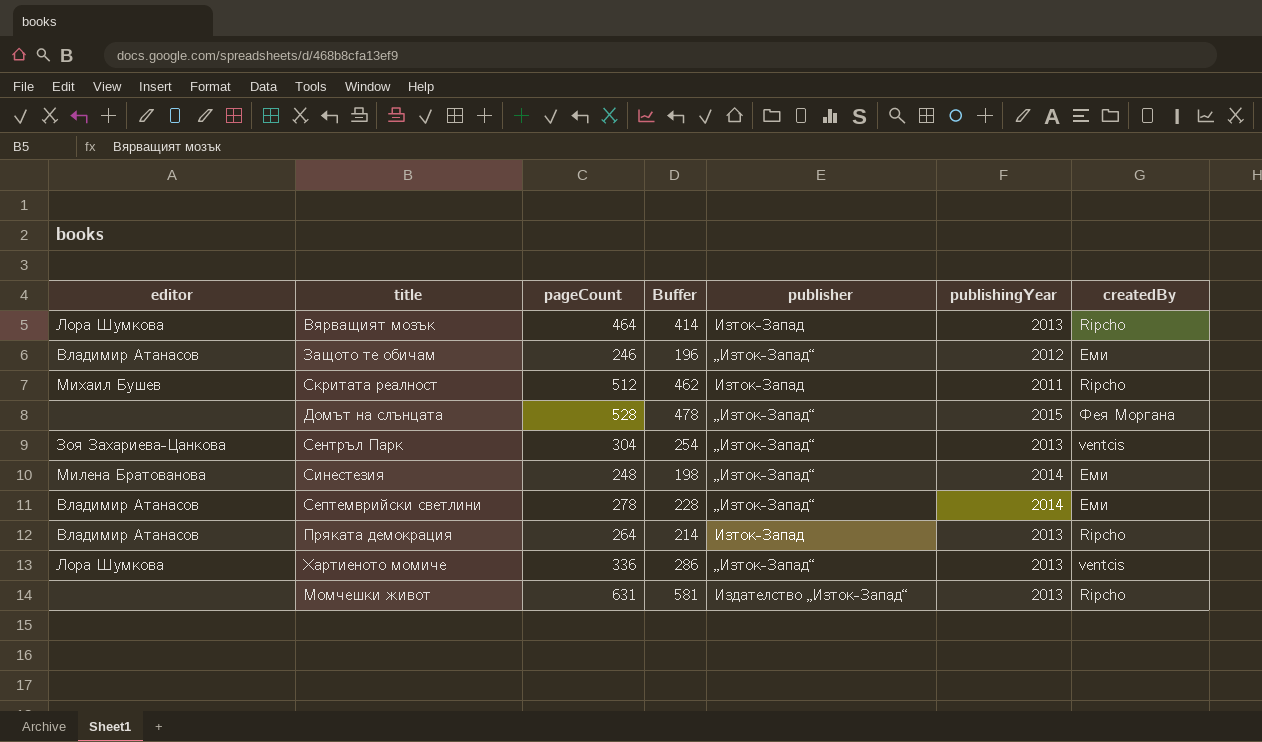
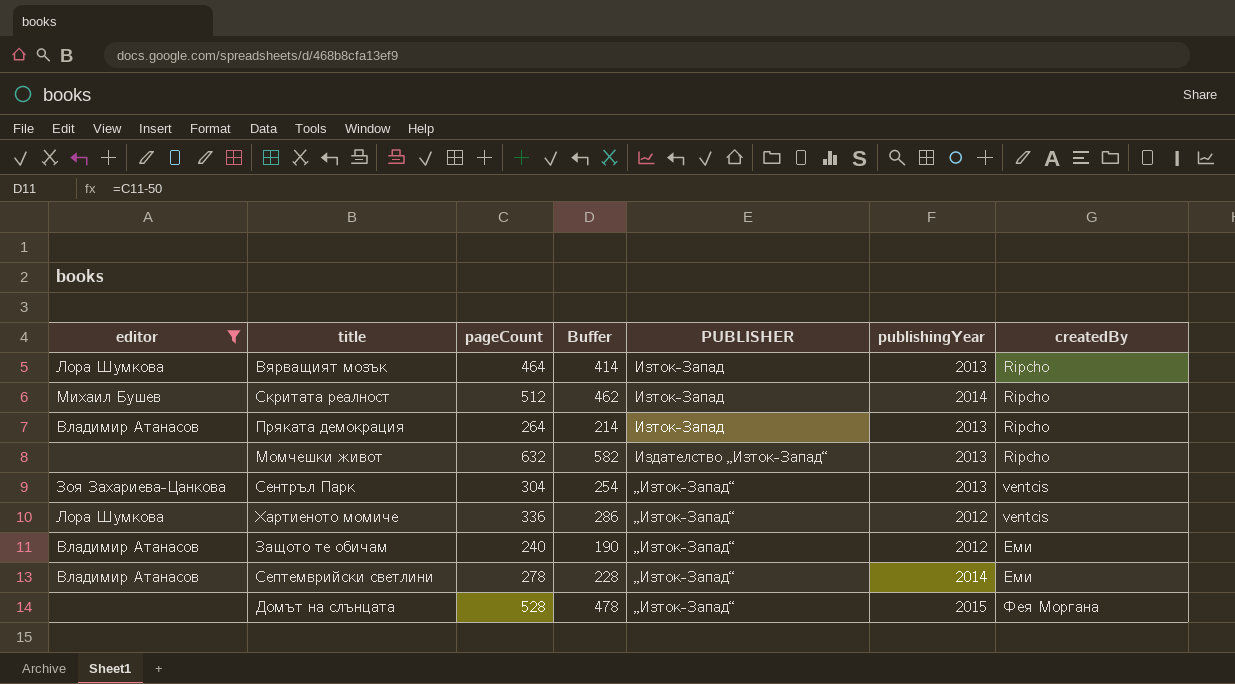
filter: none -> editor != Милена Братованова
row order: none -> createdBy ascending
column name: publisher -> PUBLISHER
Скритата реалност | publishingYear: 2011 -> 2014
Момчешки живот | pageCount: 631 -> 632
Момчешки живот | Buffer: 581 -> 582
Хартиеното момиче | publishingYear: 2013 -> 2012
Защото те обичам | pageCount: 246 -> 240
Защото те обичам | Buffer: 196 -> 190

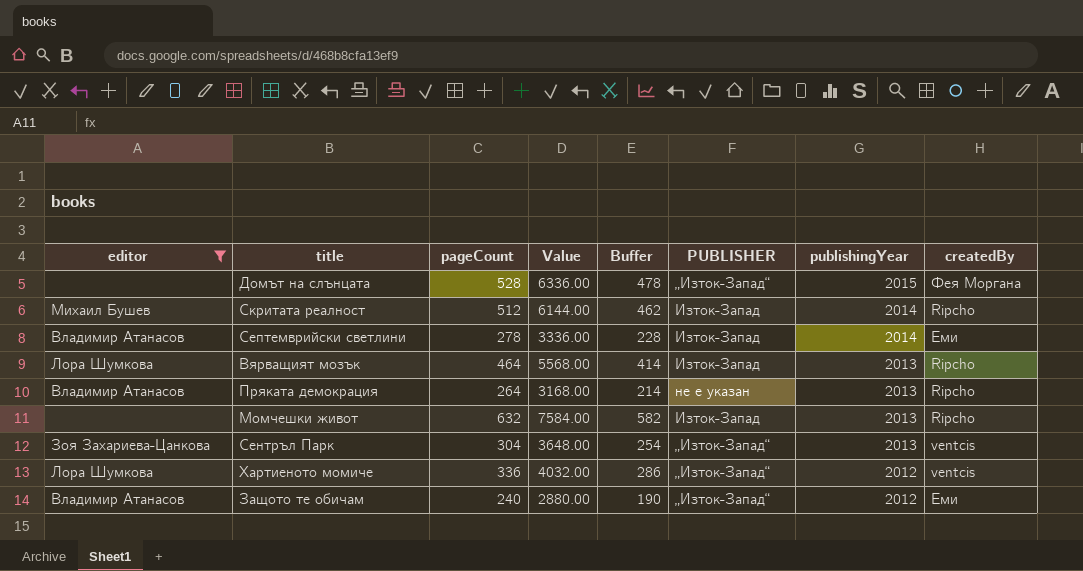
row order: createdBy ascending -> publishingYear descending
column Value | formula: none -> [pageCount] * 12
Септемврийски светлини | PUBLISHER: „Изток-Запад“ -> Изток-Запад
Пряката демокрация | PUBLISHER: Изток-Запад -> не е указан
Момчешки живот | PUBLISHER: Издателство „Изток-Запад“ -> Изток-Запад

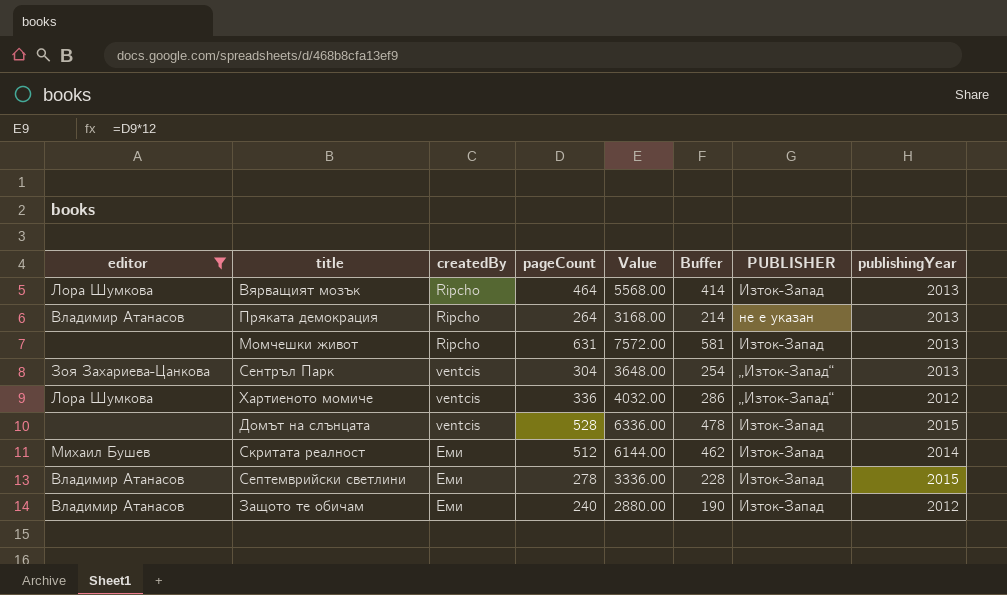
row order: publishingYear descending -> createdBy ascending
column createdBy | position: 8 -> 3
Момчешки живот | pageCount: 632 -> 631
Момчешки живот | Value: 7584.00 -> 7572.00
Момчешки живот | Buffer: 582 -> 581
Домът на слънцата | createdBy: Фея Моргана -> ventcis
Домът на слънцата | PUBLISHER: „Изток-Запад“ -> Изток-Запад
Скритата реалност | createdBy: Ripcho -> Еми
Септемврийски светлини | publishingYear: 2014 -> 2015
Защото те обичам | PUBLISHER: „Изток-Запад“ -> Изток-Запад

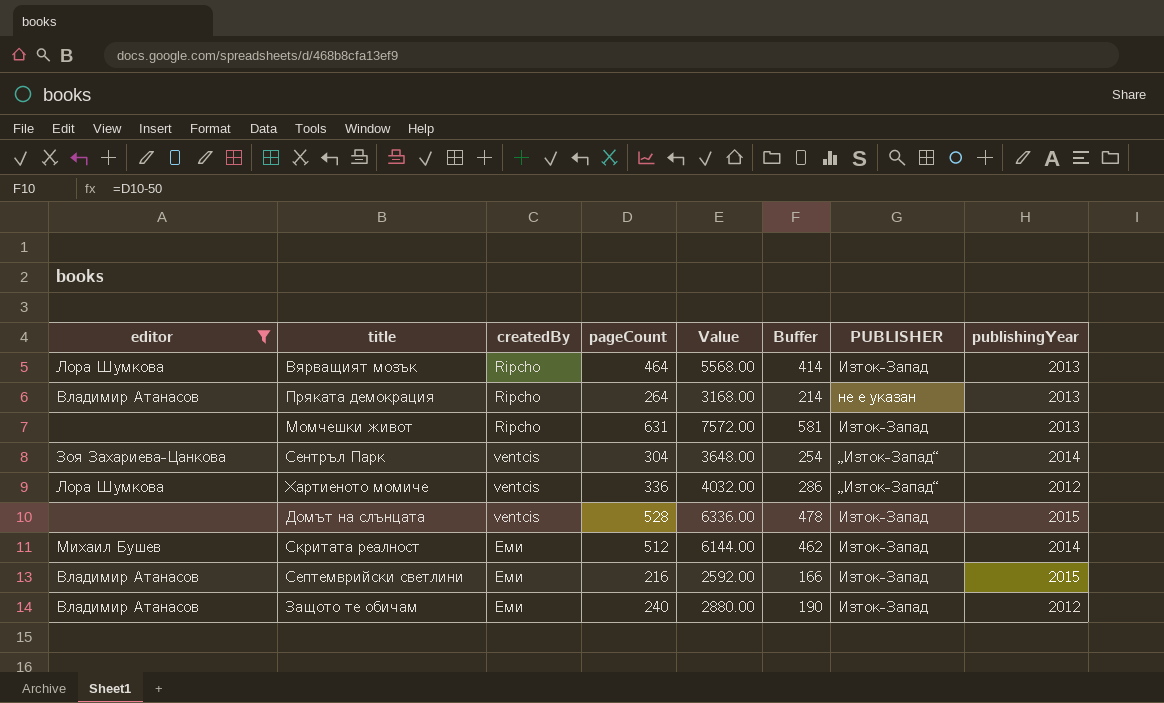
Сентръл Парк | publishingYear: 2013 -> 2014
Септемврийски светлини | pageCount: 278 -> 216
Септемврийски светлини | Value: 3336.00 -> 2592.00
Септемврийски светлини | Buffer: 228 -> 166

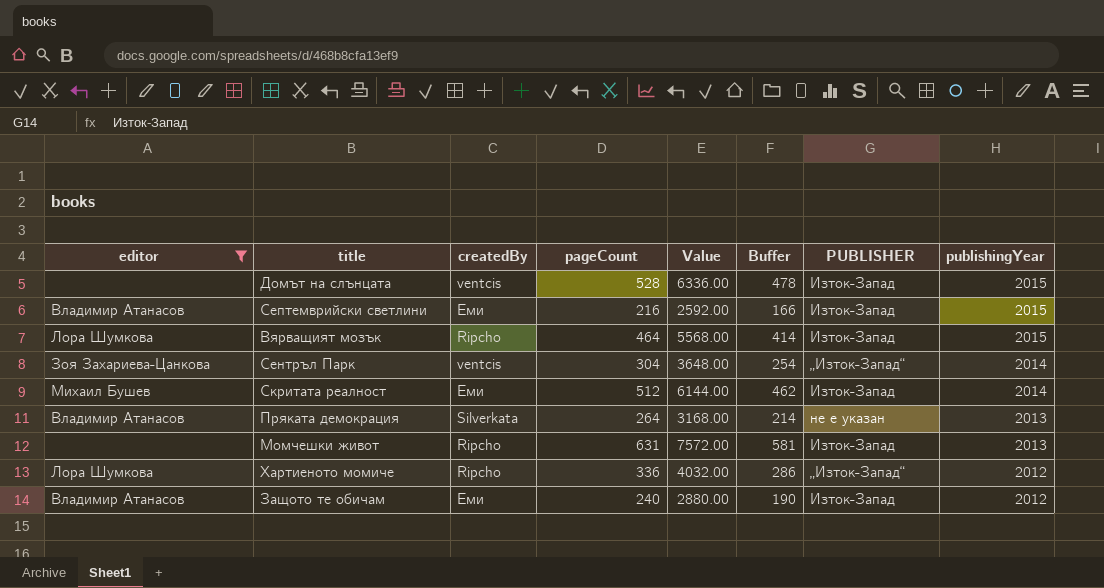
row order: createdBy ascending -> publishingYear descending
Вярващият мозък | publishingYear: 2013 -> 2015
Пряката демокрация | createdBy: Ripcho -> Silverkata
Хартиеното момиче | createdBy: ventcis -> Ripcho

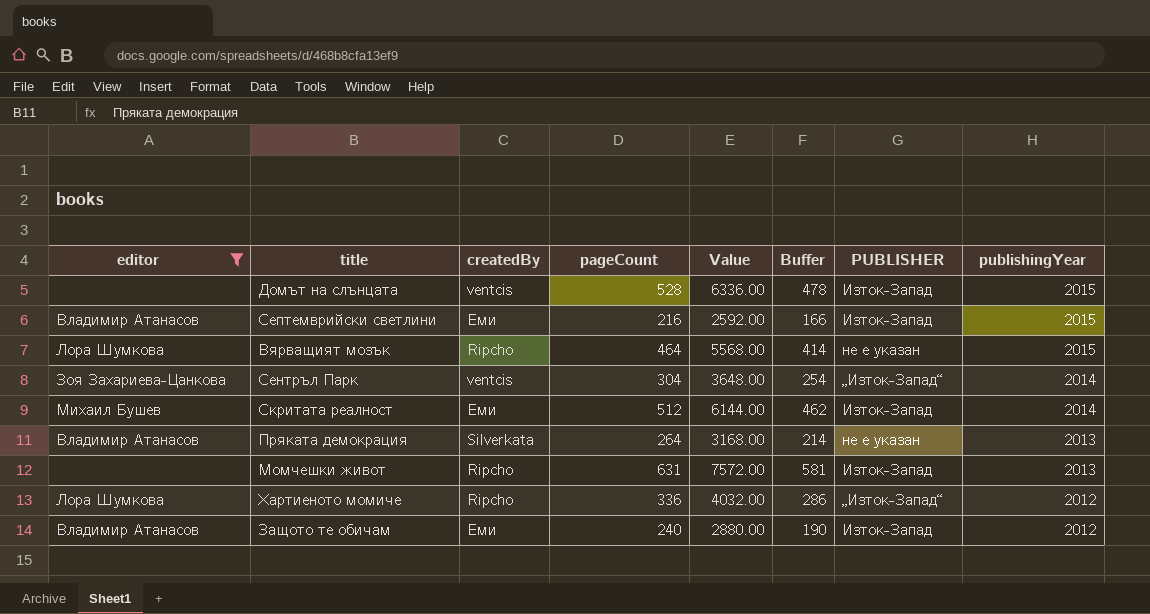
Вярващият мозък | PUBLISHER: Изток-Запад -> не е указан

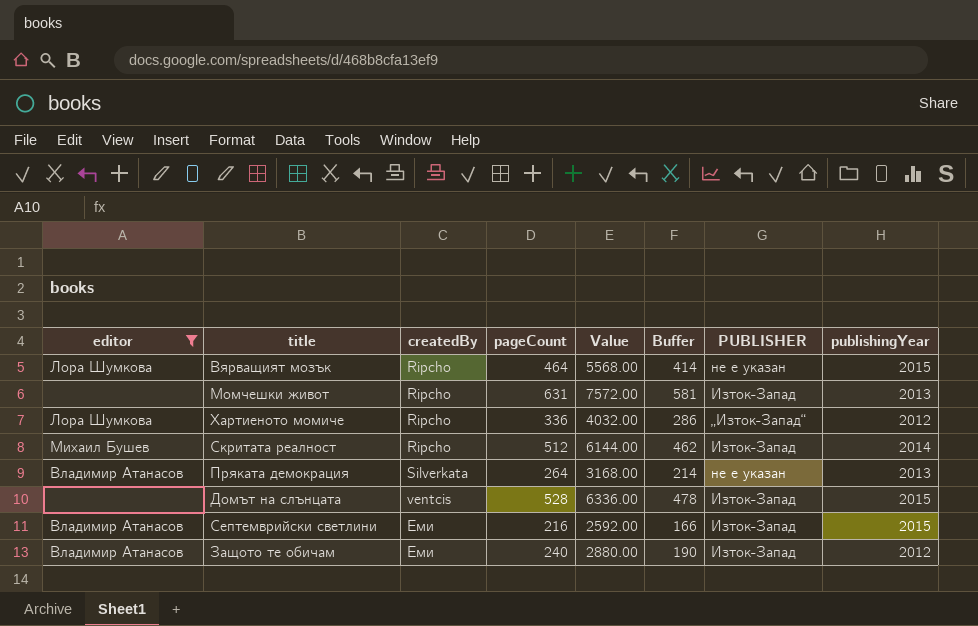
row order: publishingYear descending -> createdBy ascending
row Сентръл Парк: Зоя Захариева-Цанкова | ventcis | 304 | 3648.00 | 254 | „Изток-Запад“ | 2014 -> none
Скритата реалност | createdBy: Еми -> Ripcho

